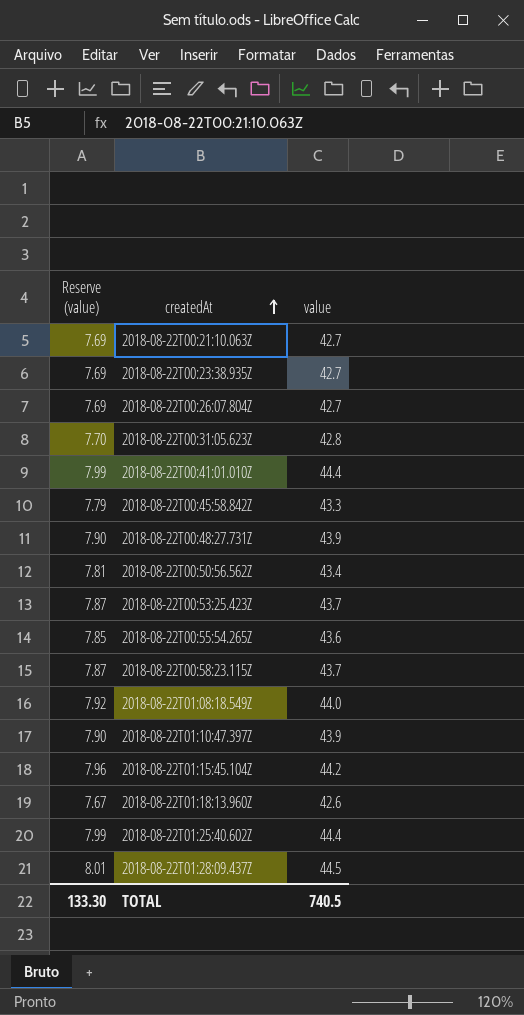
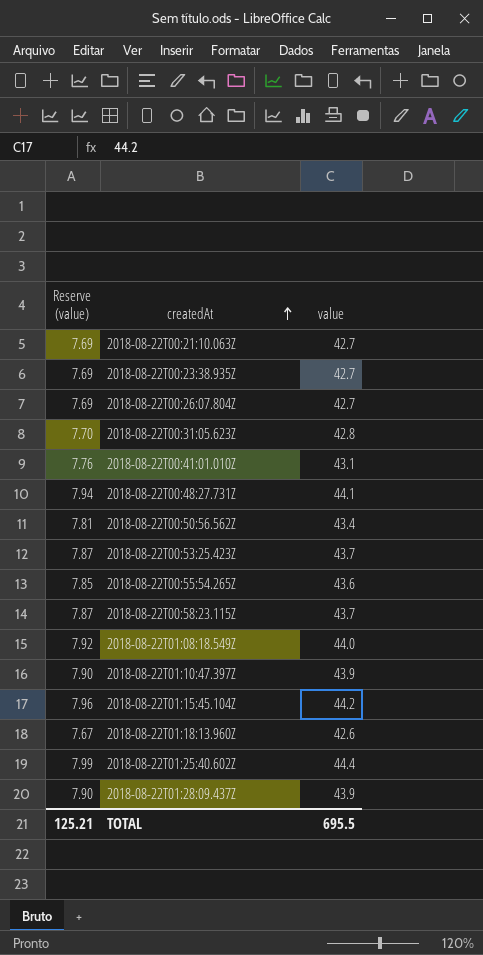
row 2018-08-22T00:45:58.842Z: 7.79 | 43.3 -> none
2018-08-22T00:41:01.010Z | Reserve (value): 7.99 -> 7.76
2018-08-22T00:41:01.010Z | value: 44.4 -> 43.1
2018-08-22T00:48:27.731Z | Reserve (value): 7.90 -> 7.94
2018-08-22T00:48:27.731Z | value: 43.9 -> 44.1
2018-08-22T01:28:09.437Z | Reserve (value): 8.01 -> 7.90
2018-08-22T01:28:09.437Z | value: 44.5 -> 43.9
TOTAL | Reserve (value): 133.30 -> 125.21
TOTAL | value: 740.5 -> 695.5

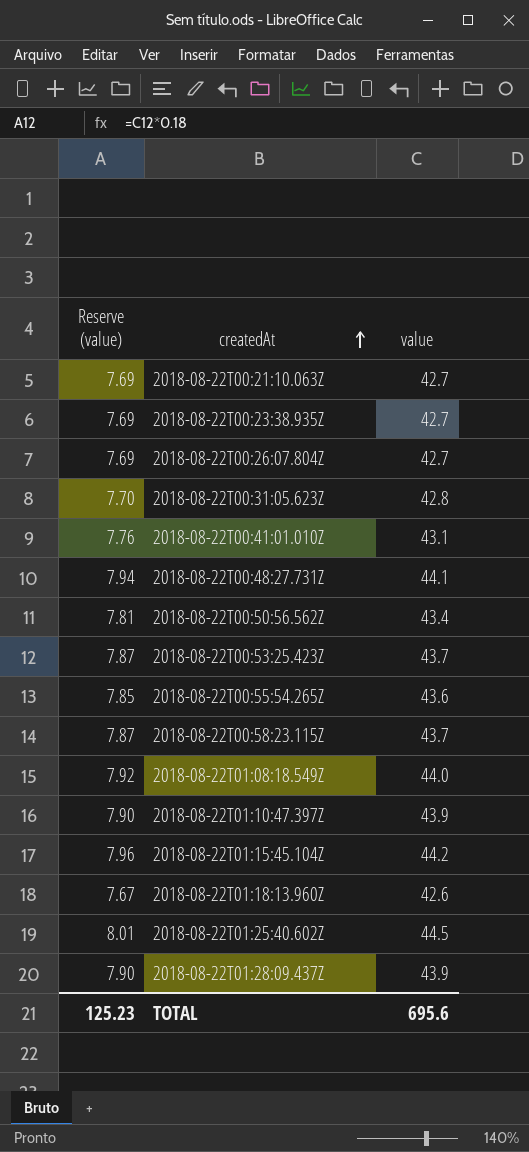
2018-08-22T01:25:40.602Z | Reserve (value): 7.99 -> 8.01
2018-08-22T01:25:40.602Z | value: 44.4 -> 44.5
TOTAL | Reserve (value): 125.21 -> 125.23
TOTAL | value: 695.5 -> 695.6

